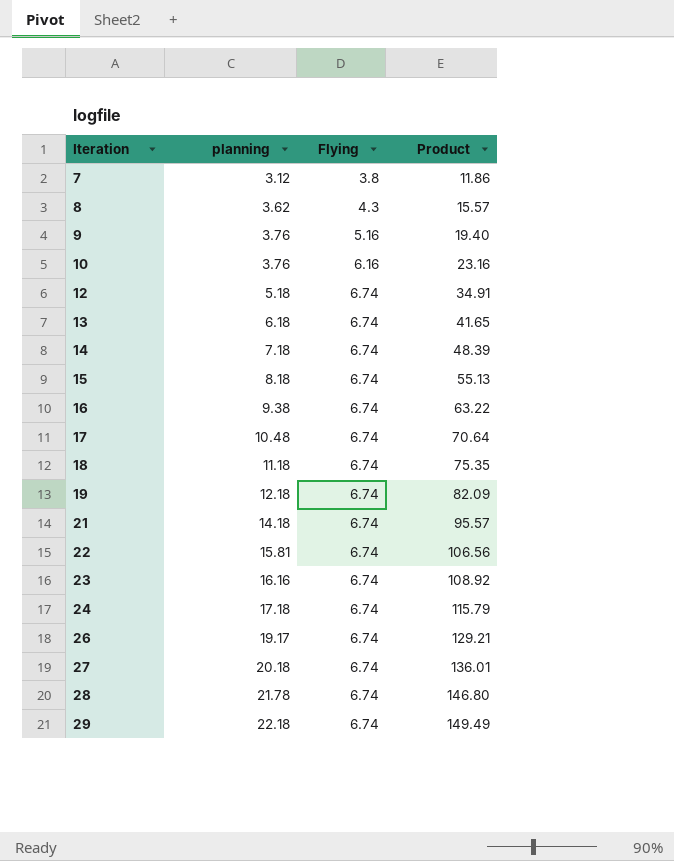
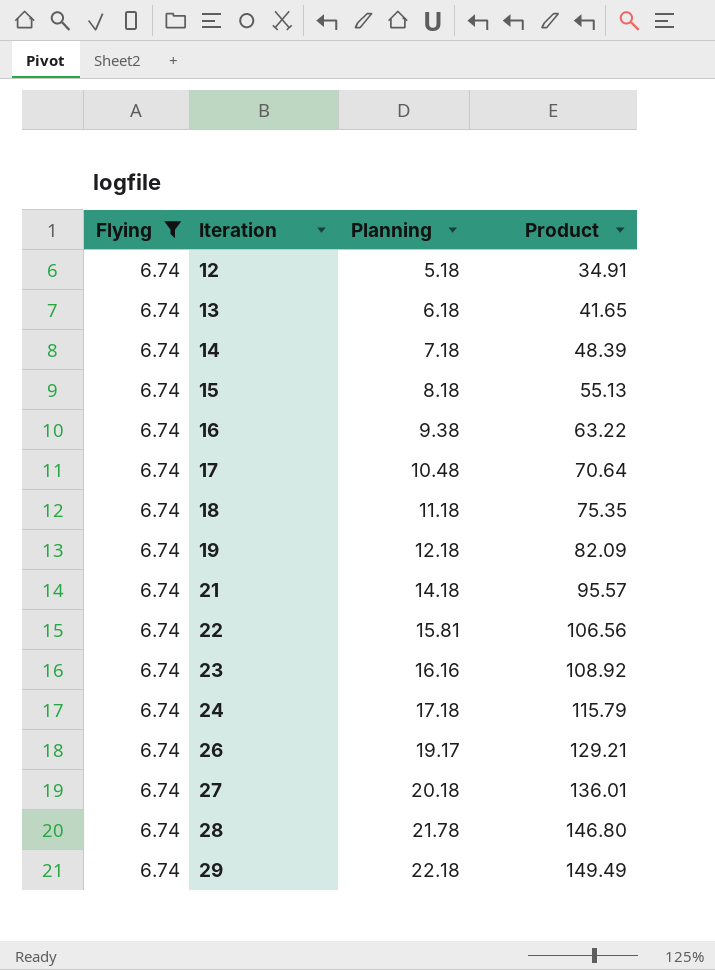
filter: none -> Flying = 6.74
column Flying | position: 3 -> 1
column name: planning -> Planning

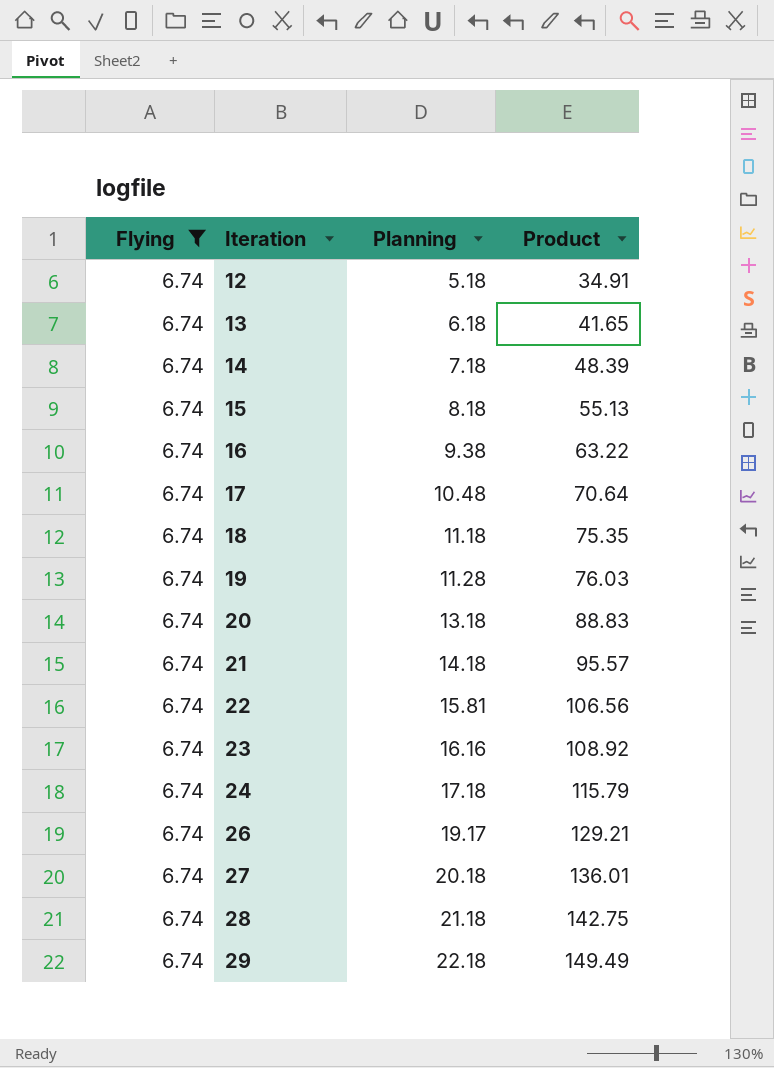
19 | Planning: 12.18 -> 11.28
19 | Product: 82.09 -> 76.03
row 20: none -> 6.74 | 13.18 | 88.83
28 | Planning: 21.78 -> 21.18
28 | Product: 146.80 -> 142.75

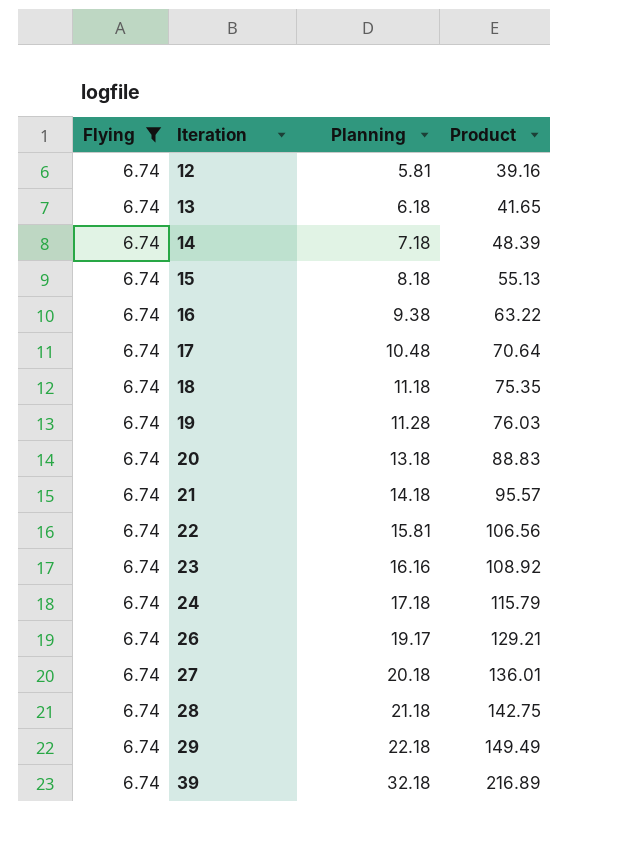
12 | Planning: 5.18 -> 5.81
12 | Product: 34.91 -> 39.16
row 39: none -> 6.74 | 32.18 | 216.89

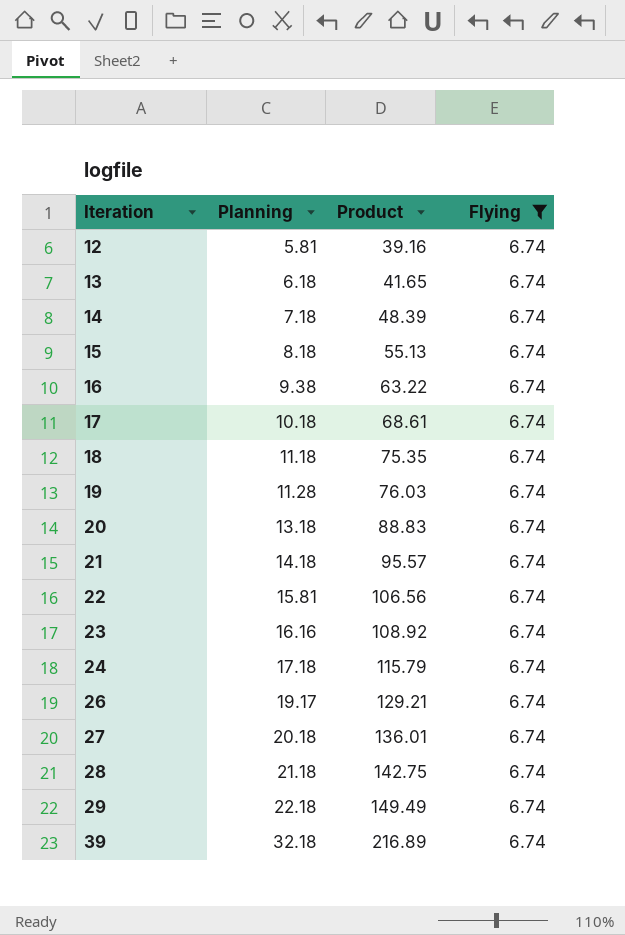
column Flying | position: 1 -> 4
17 | Planning: 10.48 -> 10.18
17 | Product: 70.64 -> 68.61

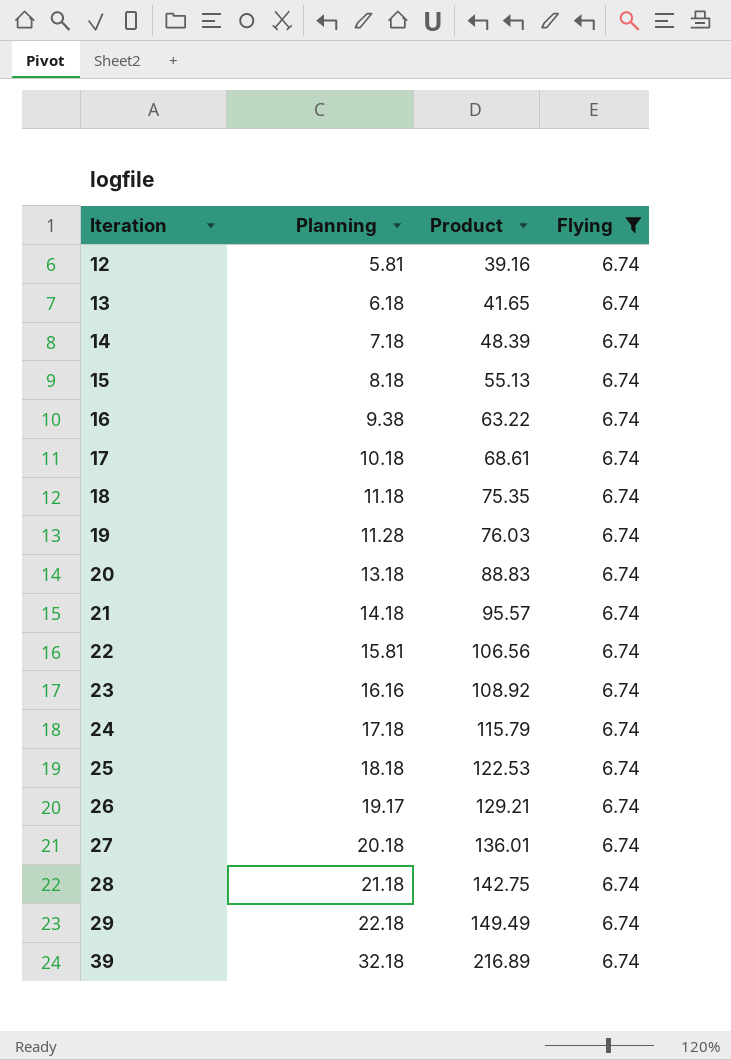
row 25: none -> 18.18 | 122.53 | 6.74

